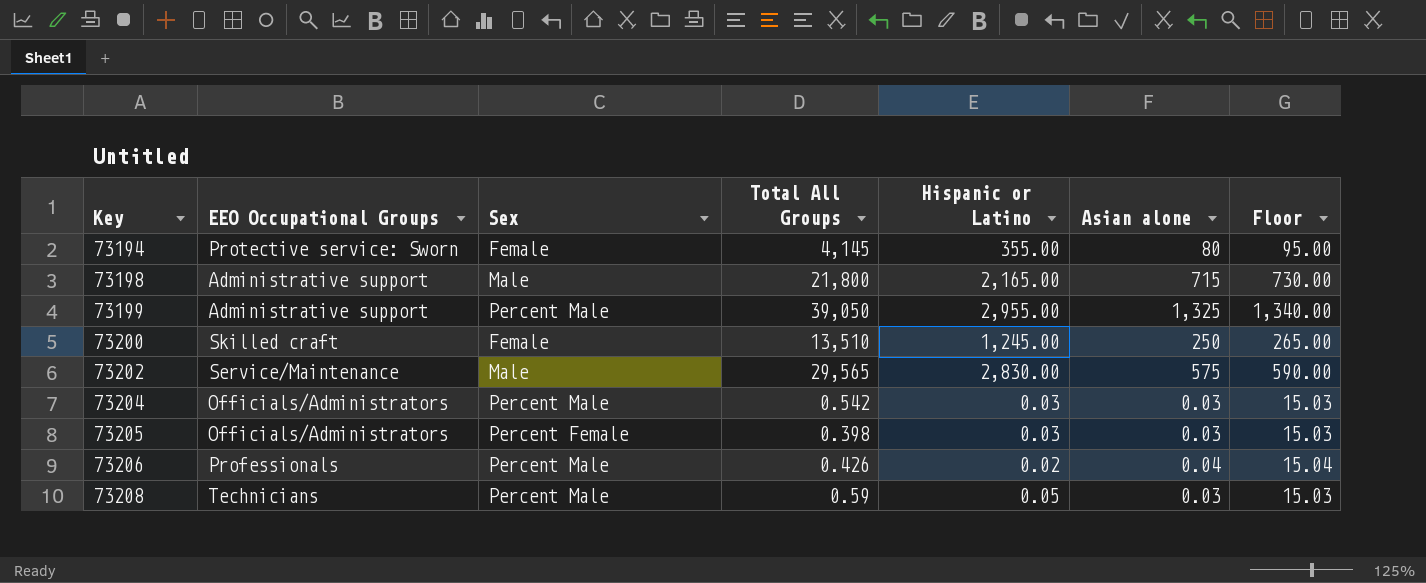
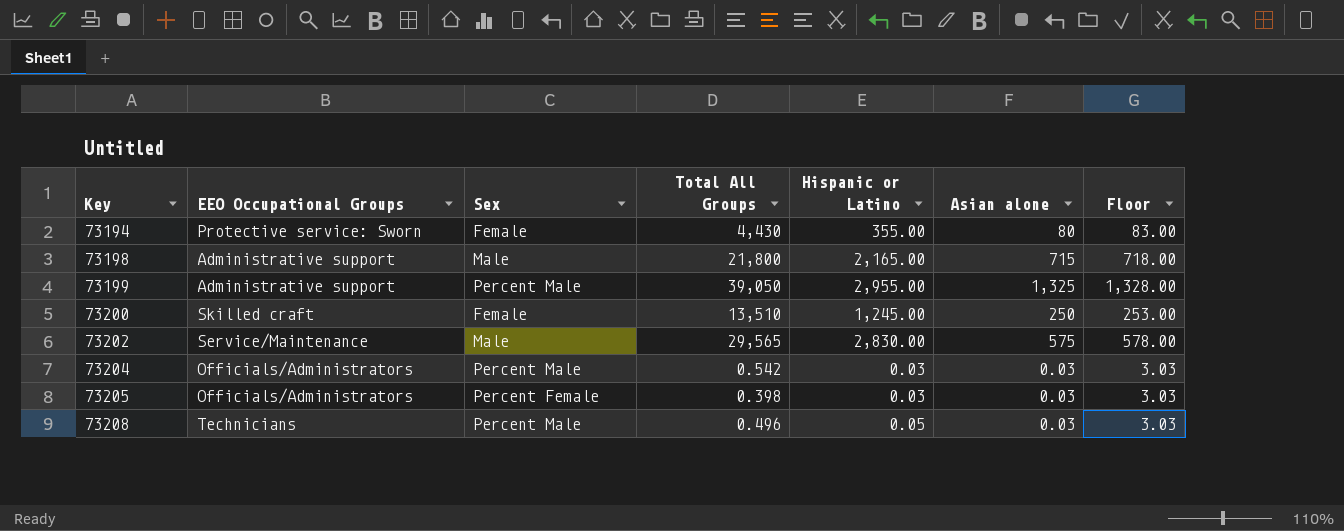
column Floor | formula: [Asian alone] + 15 -> [Asian alone] + 3
row 73206: Professionals | Percent Male | 0.426 | 0.02 | 0.04 | 15.04 -> none
73194 | Total All Groups: 4,145 -> 4,430
73208 | Total All Groups: 0.59 -> 0.496

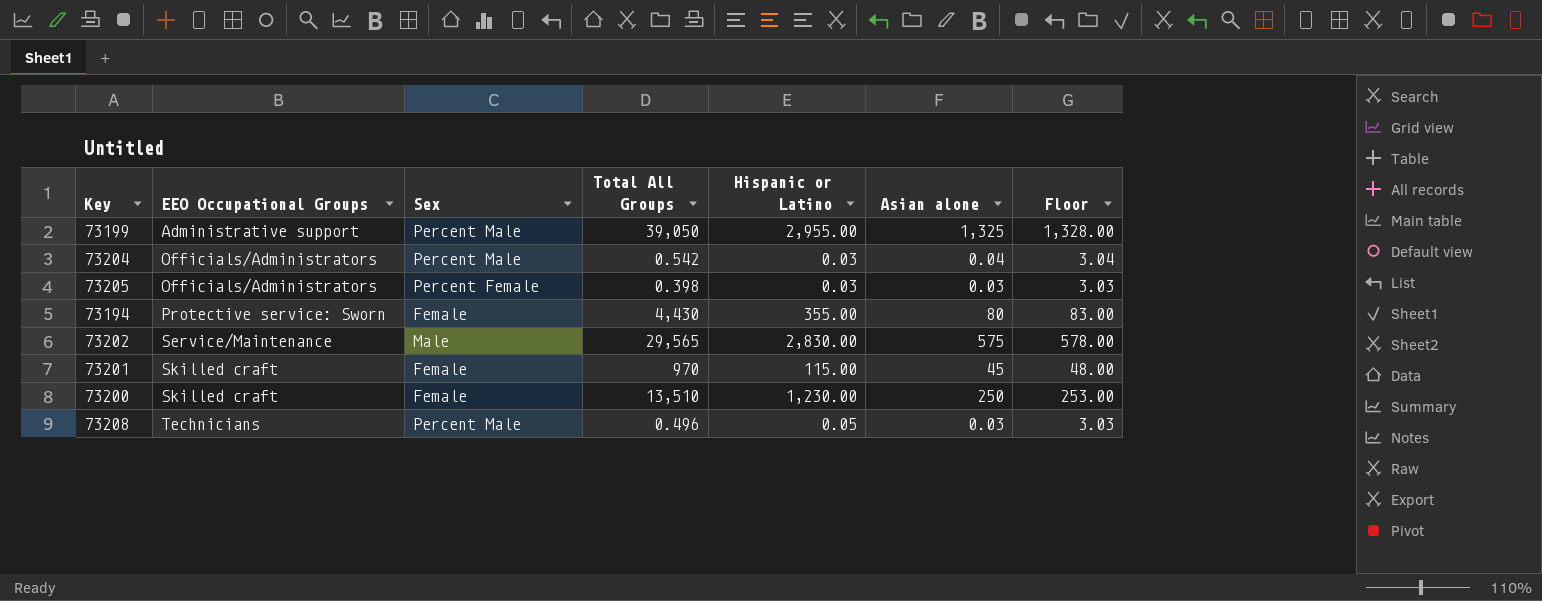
row order: Key ascending -> EEO Occupational Groups ascending
row 73198: Administrative support | Male | 21,800 | 2,165.00 | 715 | 718.00 -> none
73204 | Asian alone: 0.03 -> 0.04
73204 | Floor: 3.03 -> 3.04
row 73201: none -> Skilled craft | Female | 970 | 115.00 | 45 | 48.00
73200 | Hispanic or Latino: 1,245.00 -> 1,230.00

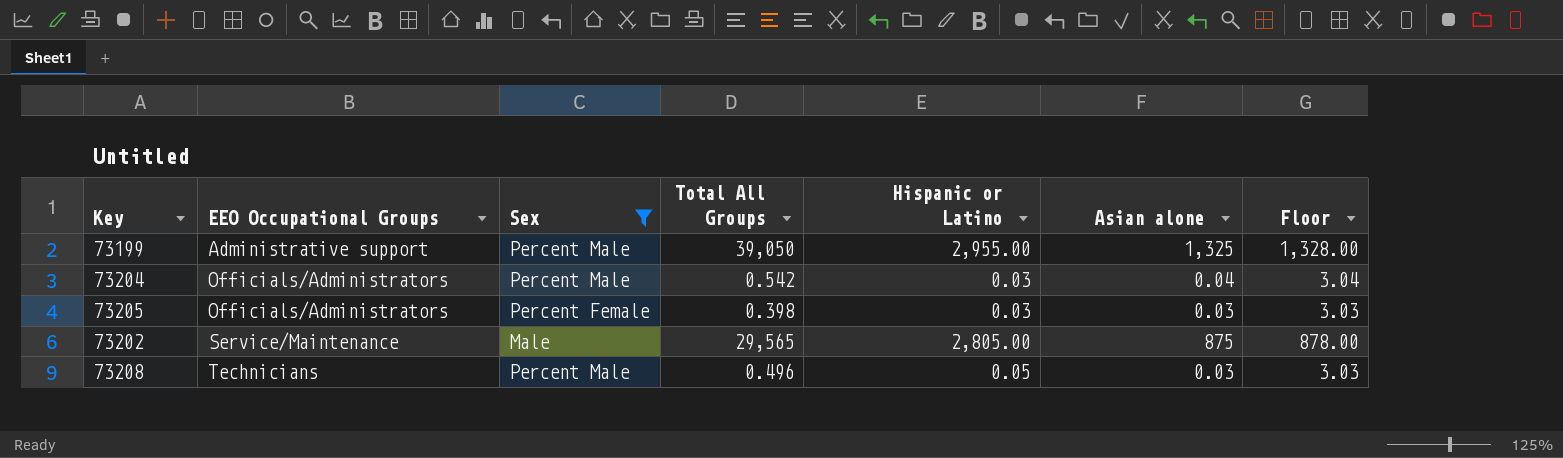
filter: none -> Sex != Female
73202 | Hispanic or Latino: 2,830.00 -> 2,805.00
73202 | Asian alone: 575 -> 875
73202 | Floor: 578.00 -> 878.00

